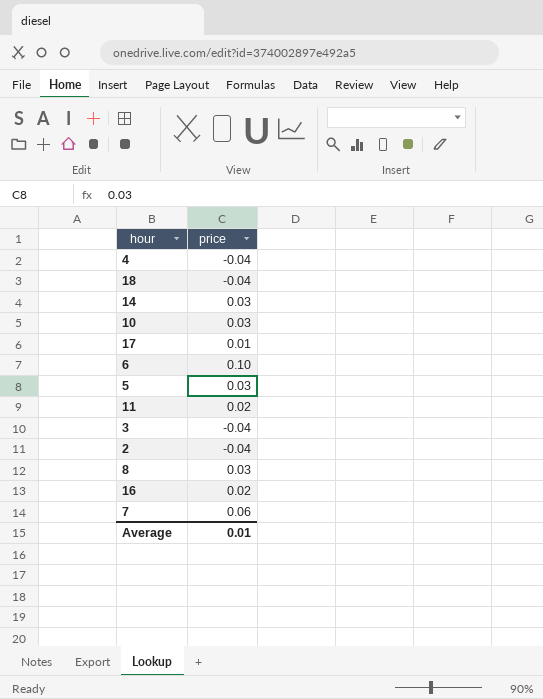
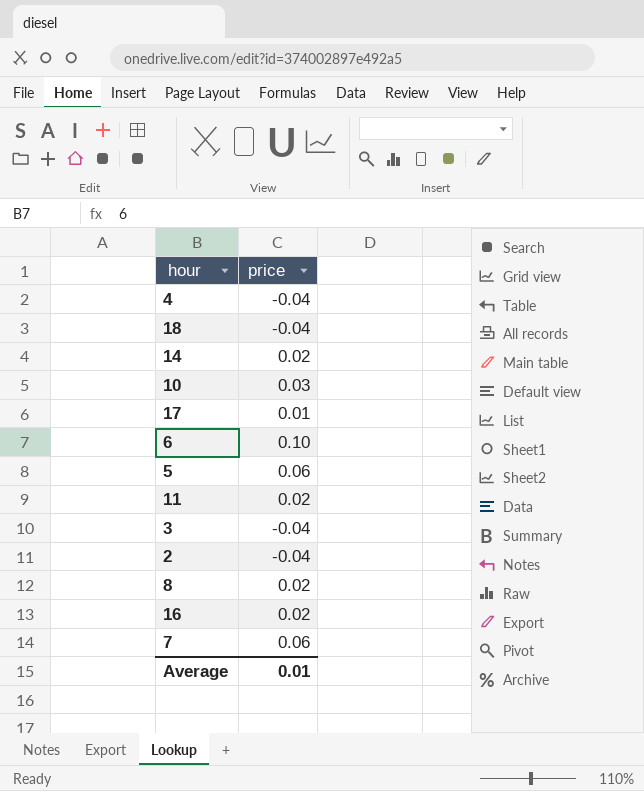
14 | price: 0.03 -> 0.02
5 | price: 0.03 -> 0.06
8 | price: 0.03 -> 0.02

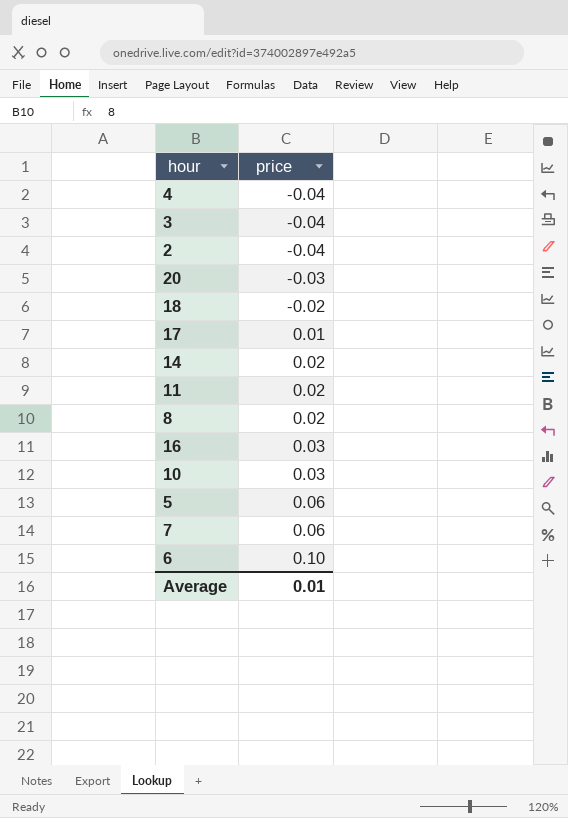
row order: none -> price ascending
row 20: none -> -0.03
18 | price: -0.04 -> -0.02
16 | price: 0.02 -> 0.03

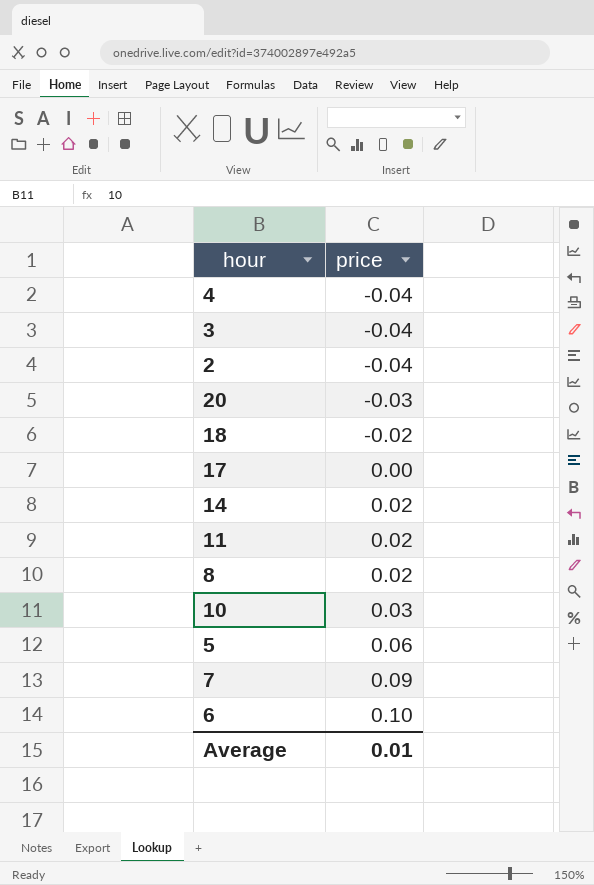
row 16: 0.03 -> none
17 | price: 0.01 -> 0.00
7 | price: 0.06 -> 0.09

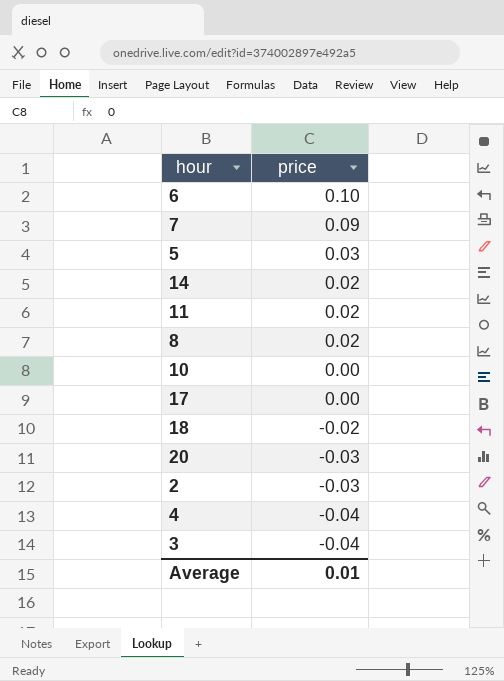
row order: price ascending -> price descending
5 | price: 0.06 -> 0.03
10 | price: 0.03 -> 0.00
2 | price: -0.04 -> -0.03

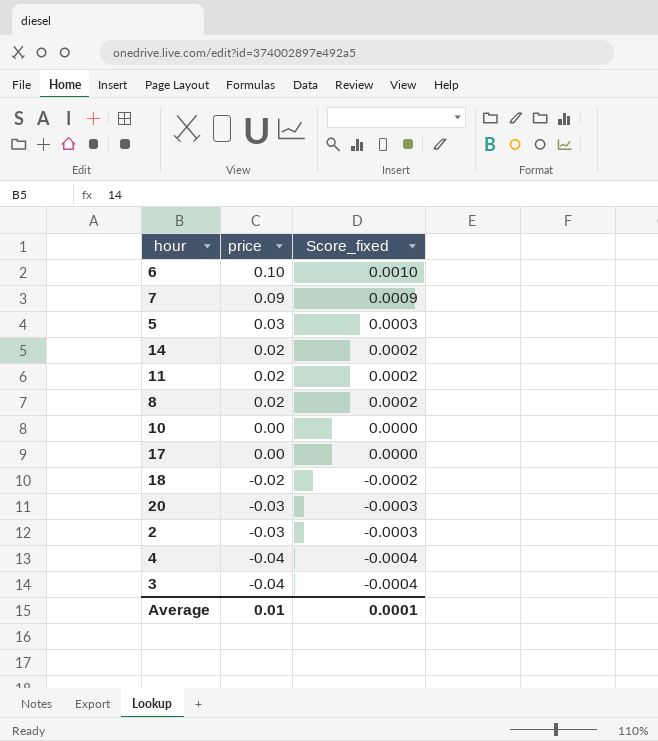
column Score_fixed | formula: none -> [price] * 0.01

